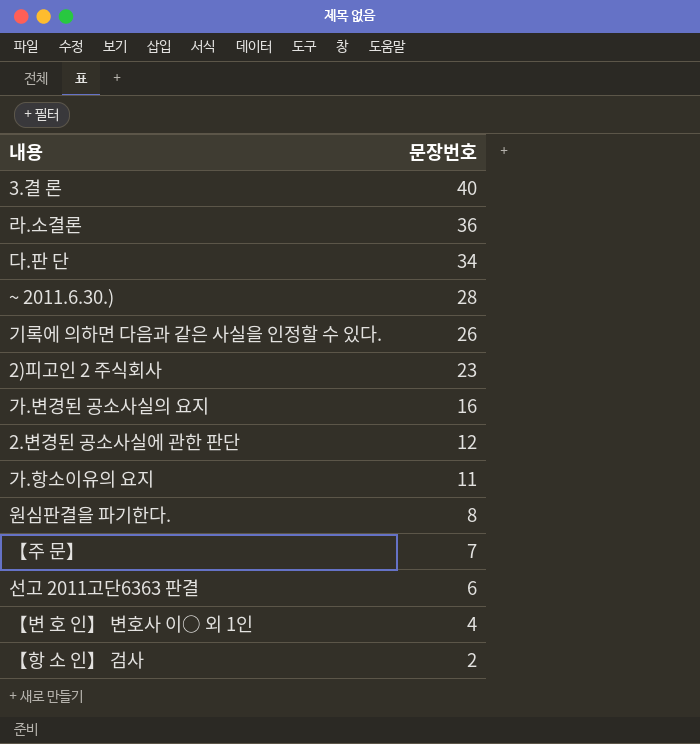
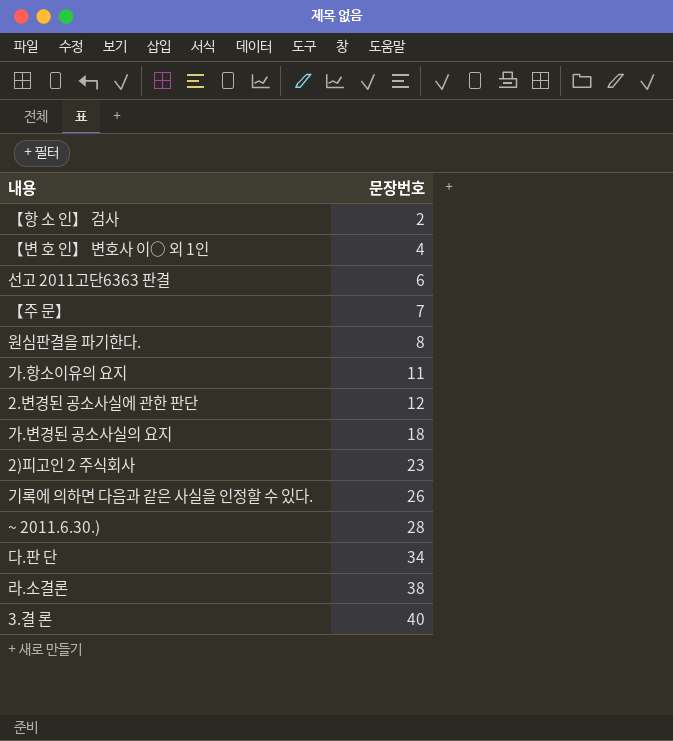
row order: 문장번호 descending -> 문장번호 ascending
가.변경된 공소사실의 요지 | 문장번호: 16 -> 18
라.소결론 | 문장번호: 36 -> 38

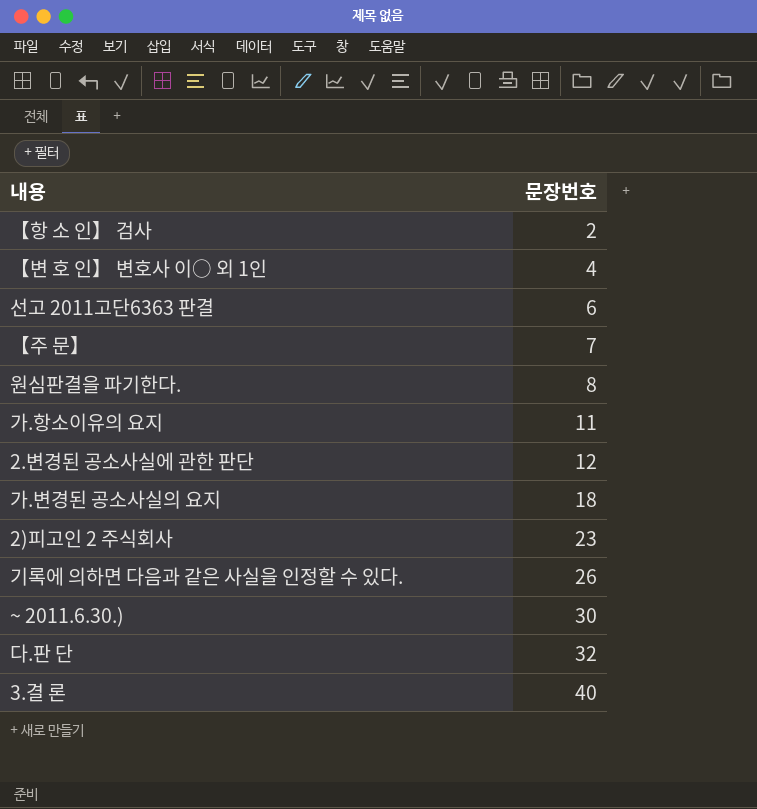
row 라.소결론: 38 -> none
~ 2011.6.30.) | 문장번호: 28 -> 30
다.판 단 | 문장번호: 34 -> 32

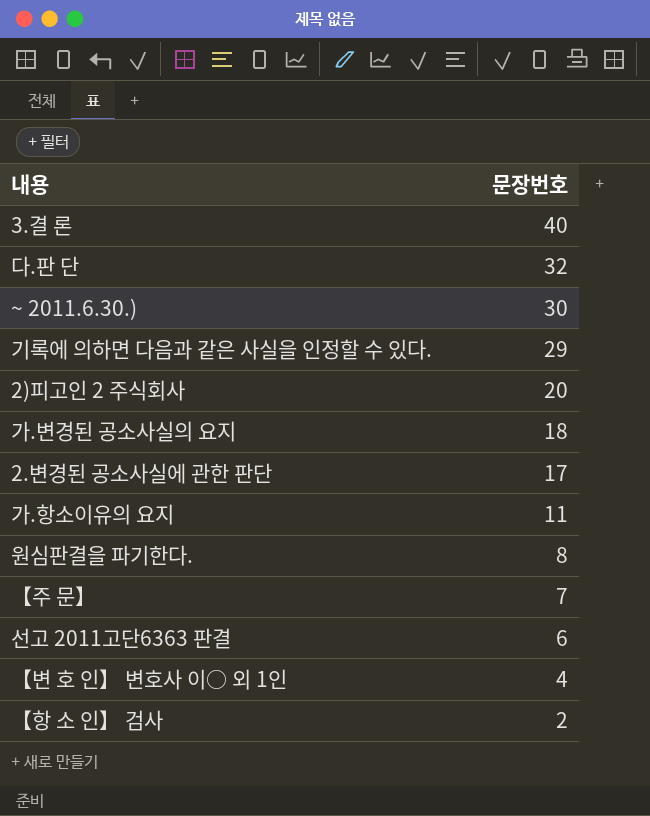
row order: 문장번호 ascending -> 문장번호 descending
기록에 의하면 다음과 같은 사실을 인정할 수 있다. | 문장번호: 26 -> 29
2)피고인 2 주식회사 | 문장번호: 23 -> 20
2.변경된 공소사실에 관한 판단 | 문장번호: 12 -> 17

